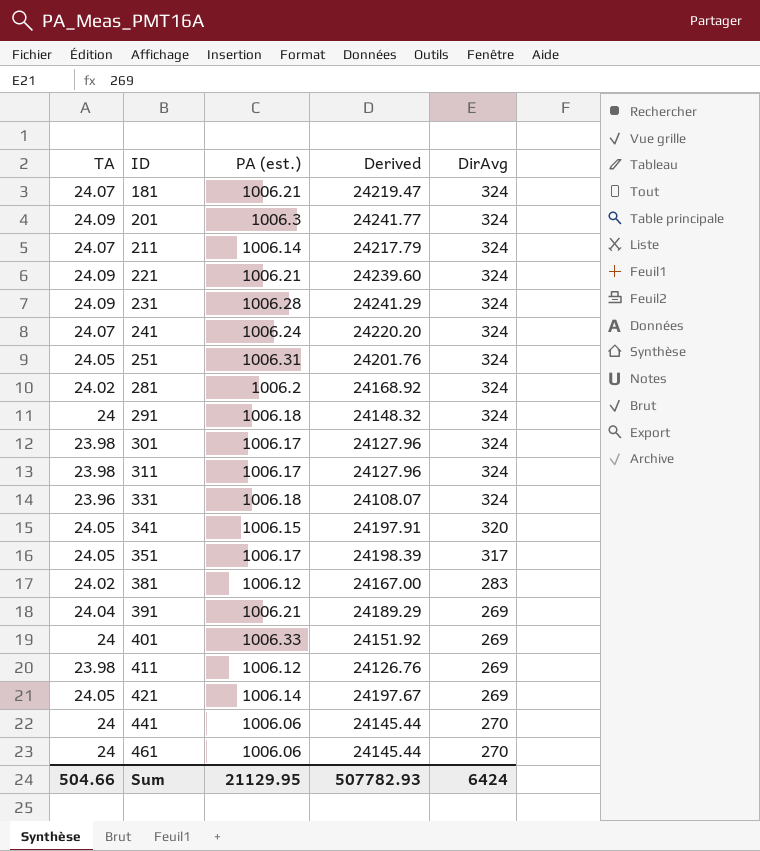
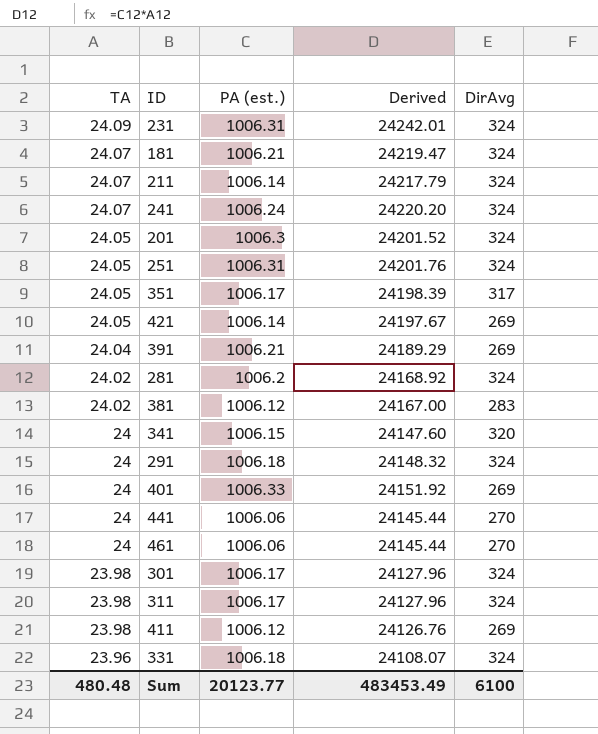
row order: ID ascending -> TA descending
row 221: 24.09 | 1006.21 | 24239.60 | 324 -> none
231 | PA (est.): 1006.28 -> 1006.31
231 | Derived: 24241.29 -> 24242.01
201 | TA: 24.09 -> 24.05
201 | Derived: 24241.77 -> 24201.52
341 | TA: 24.05 -> 24
341 | Derived: 24197.91 -> 24147.60
Sum | TA: 504.66 -> 480.48
Sum | PA (est.): 21129.95 -> 20123.77
Sum | Derived: 507782.93 -> 483453.49
Sum | DirAvg: 6424 -> 6100

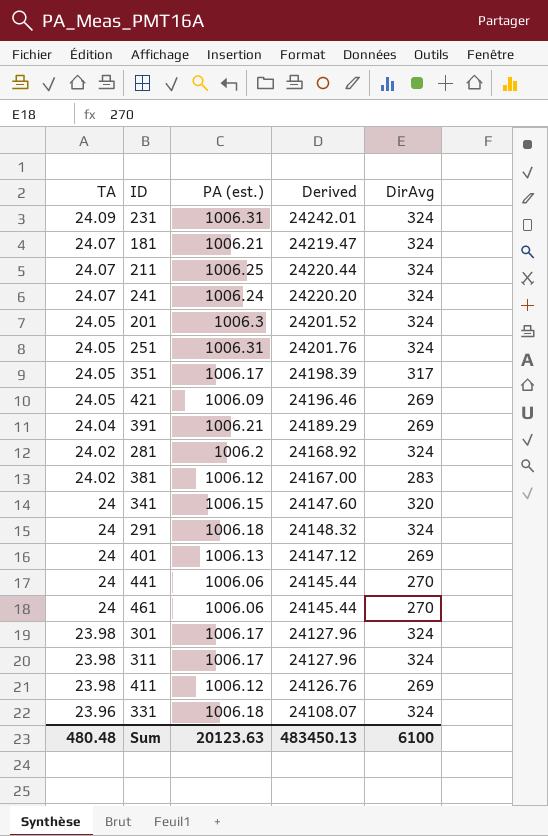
211 | PA (est.): 1006.14 -> 1006.25
211 | Derived: 24217.79 -> 24220.44
421 | PA (est.): 1006.14 -> 1006.09
421 | Derived: 24197.67 -> 24196.46
401 | PA (est.): 1006.33 -> 1006.13
401 | Derived: 24151.92 -> 24147.12
Sum | PA (est.): 20123.77 -> 20123.63
Sum | Derived: 483453.49 -> 483450.13

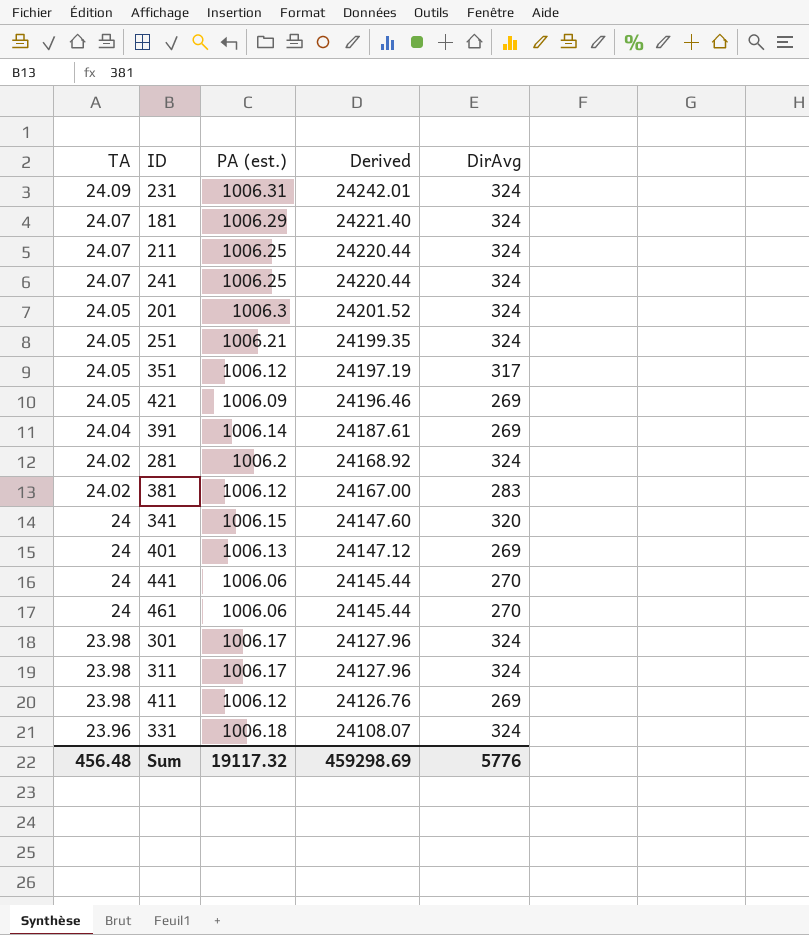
row 291: 24 | 1006.18 | 24148.32 | 324 -> none
181 | PA (est.): 1006.21 -> 1006.29
181 | Derived: 24219.47 -> 24221.40
241 | PA (est.): 1006.24 -> 1006.25
241 | Derived: 24220.20 -> 24220.44
251 | PA (est.): 1006.31 -> 1006.21
251 | Derived: 24201.76 -> 24199.35
351 | PA (est.): 1006.17 -> 1006.12
351 | Derived: 24198.39 -> 24197.19
391 | PA (est.): 1006.21 -> 1006.14
391 | Derived: 24189.29 -> 24187.61
Sum | TA: 480.48 -> 456.48
Sum | PA (est.): 20123.63 -> 19117.32
Sum | Derived: 483450.13 -> 459298.69
Sum | DirAvg: 6100 -> 5776

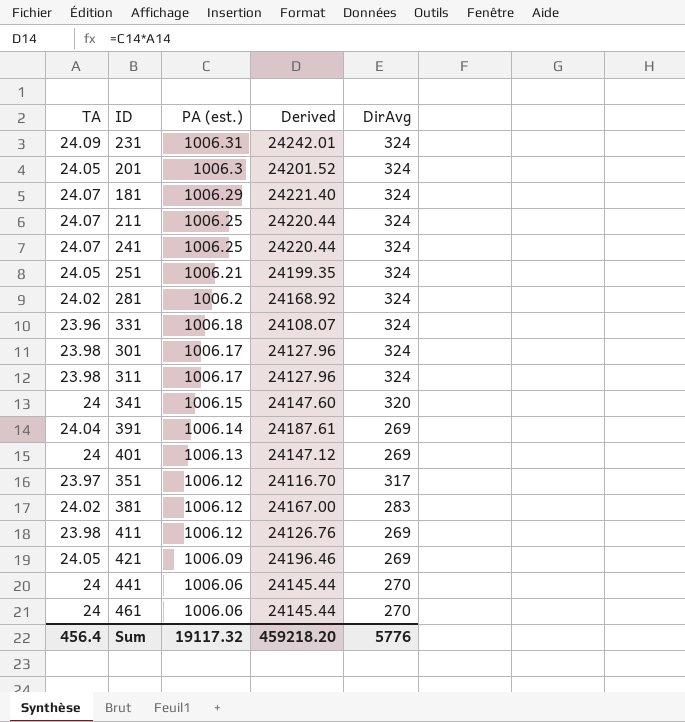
row order: TA descending -> PA (est.) descending
351 | TA: 24.05 -> 23.97
351 | Derived: 24197.19 -> 24116.70
Sum | TA: 456.48 -> 456.4
Sum | Derived: 459298.69 -> 459218.20

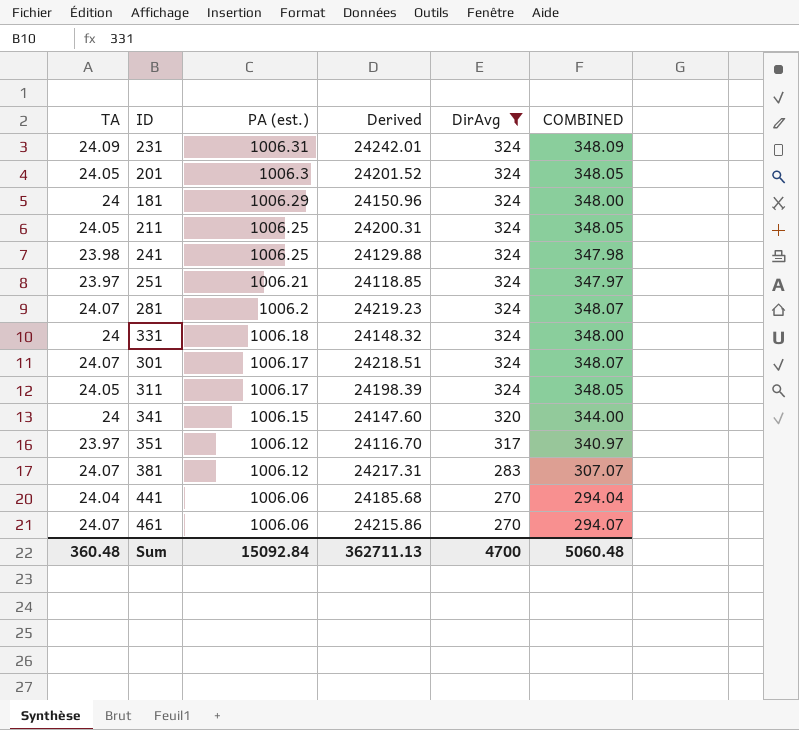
filter: none -> DirAvg != 269
column COMBINED | formula: none -> [TA] + [DirAvg]
181 | TA: 24.07 -> 24
181 | Derived: 24221.40 -> 24150.96
211 | TA: 24.07 -> 24.05
211 | Derived: 24220.44 -> 24200.31
241 | TA: 24.07 -> 23.98
241 | Derived: 24220.44 -> 24129.88
251 | TA: 24.05 -> 23.97
251 | Derived: 24199.35 -> 24118.85
281 | TA: 24.02 -> 24.07
281 | Derived: 24168.92 -> 24219.23
331 | TA: 23.96 -> 24
331 | Derived: 24108.07 -> 24148.32
301 | TA: 23.98 -> 24.07
301 | Derived: 24127.96 -> 24218.51
311 | TA: 23.98 -> 24.05
311 | Derived: 24127.96 -> 24198.39
381 | TA: 24.02 -> 24.07
381 | Derived: 24167.00 -> 24217.31
441 | TA: 24 -> 24.04
441 | Derived: 24145.44 -> 24185.68
461 | TA: 24 -> 24.07
461 | Derived: 24145.44 -> 24215.86
Sum | TA: 456.4 -> 360.48
Sum | PA (est.): 19117.32 -> 15092.84
Sum | Derived: 459218.20 -> 362711.13
Sum | DirAvg: 5776 -> 4700

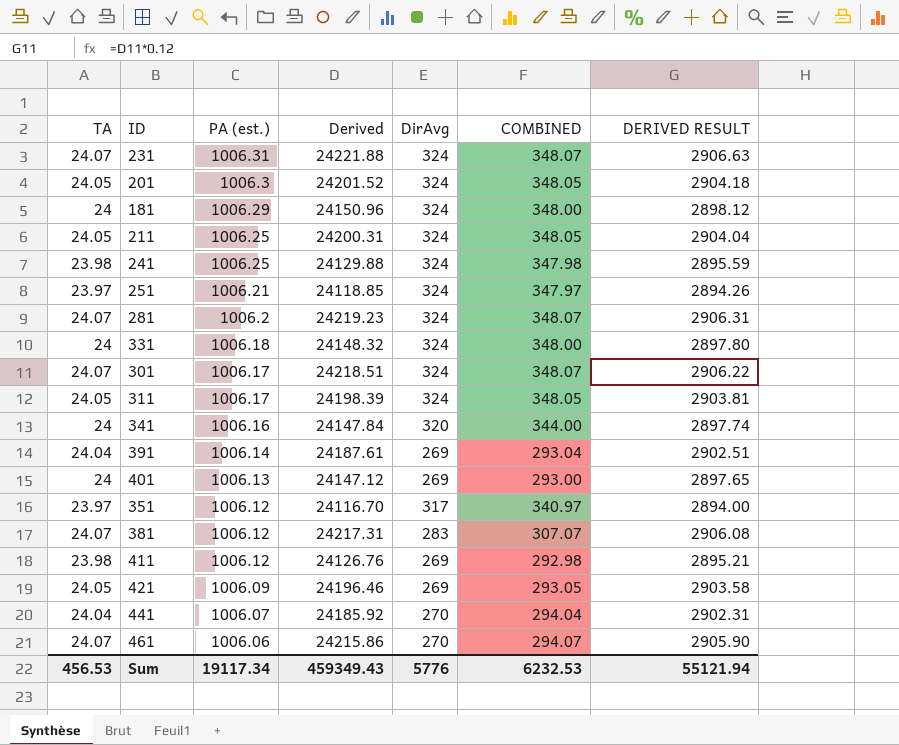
filter: DirAvg != 269 -> none
column DERIVED RESULT | formula: none -> [Derived] * 0.12
231 | TA: 24.09 -> 24.07
231 | Derived: 24242.01 -> 24221.88
231 | COMBINED: 348.09 -> 348.07
341 | PA (est.): 1006.15 -> 1006.16
341 | Derived: 24147.60 -> 24147.84
441 | PA (est.): 1006.06 -> 1006.07
441 | Derived: 24185.68 -> 24185.92
Sum | TA: 360.48 -> 456.53
Sum | PA (est.): 15092.84 -> 19117.34
Sum | Derived: 362711.13 -> 459349.43
Sum | DirAvg: 4700 -> 5776
Sum | COMBINED: 5060.48 -> 6232.53

